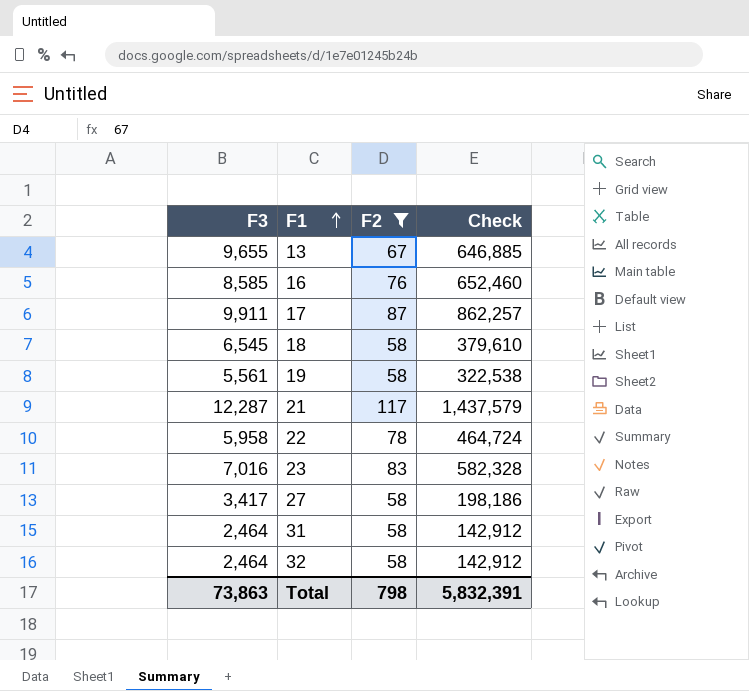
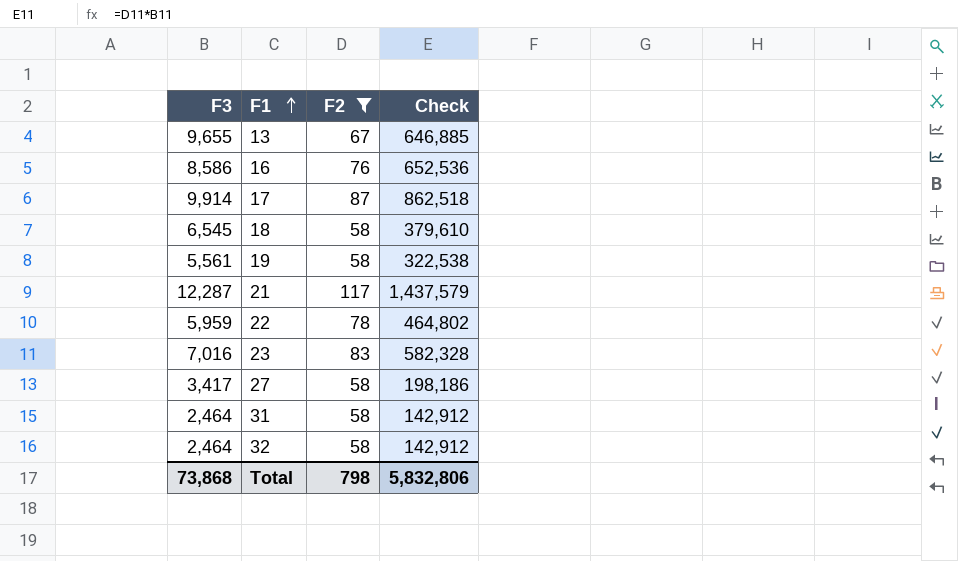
16 | F3: 8,585 -> 8,586
16 | Check: 652,460 -> 652,536
17 | F3: 9,911 -> 9,914
17 | Check: 862,257 -> 862,518
22 | F3: 5,958 -> 5,959
22 | Check: 464,724 -> 464,802
Total | F3: 73,863 -> 73,868
Total | Check: 5,832,391 -> 5,832,806

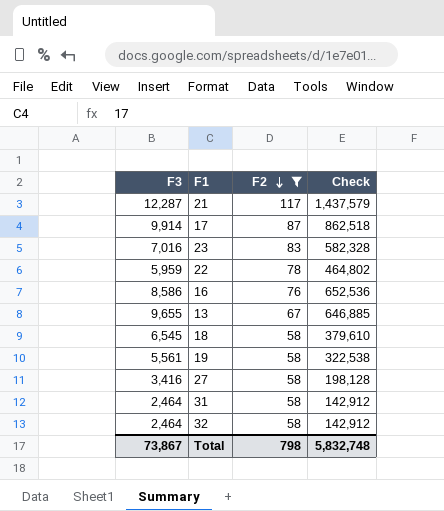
row order: F1 ascending -> F2 descending
27 | F3: 3,417 -> 3,416
27 | Check: 198,186 -> 198,128
Total | F3: 73,868 -> 73,867
Total | Check: 5,832,806 -> 5,832,748

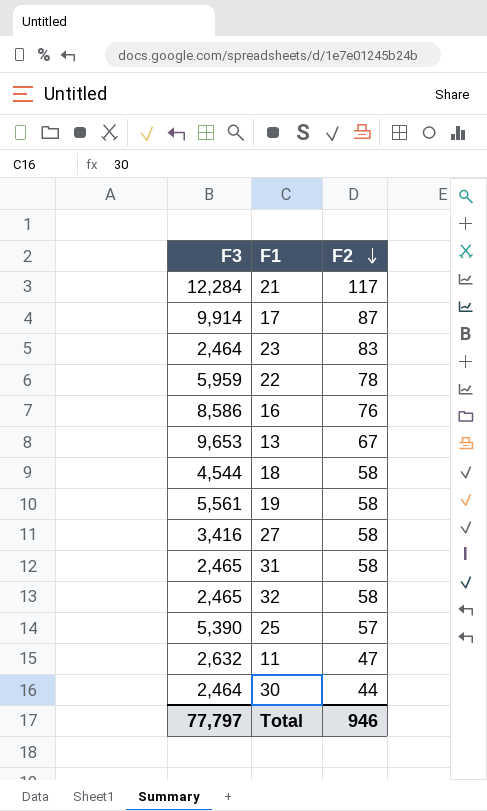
filter: F2 >= 58 -> none
column Check | formula: [F3] * [F2] -> none
21 | F3: 12,287 -> 12,284
23 | F3: 7,016 -> 2,464
13 | F3: 9,655 -> 9,653
18 | F3: 6,545 -> 4,544
31 | F3: 2,464 -> 2,465
32 | F3: 2,464 -> 2,465
Total | F3: 73,867 -> 77,797
Total | F2: 798 -> 946

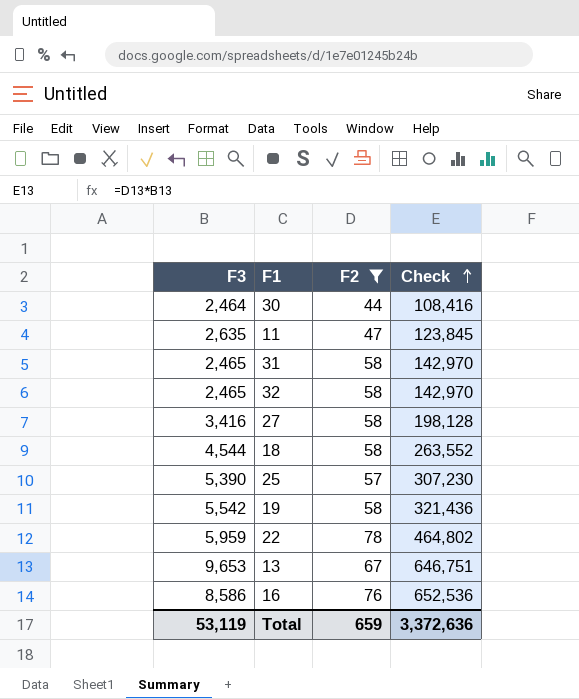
filter: none -> F2 <= 78
row order: F2 descending -> Check ascending
column Check | formula: none -> [F3] * [F2]
11 | F3: 2,632 -> 2,635
19 | F3: 5,561 -> 5,542
Total | F3: 77,797 -> 53,119
Total | F2: 946 -> 659

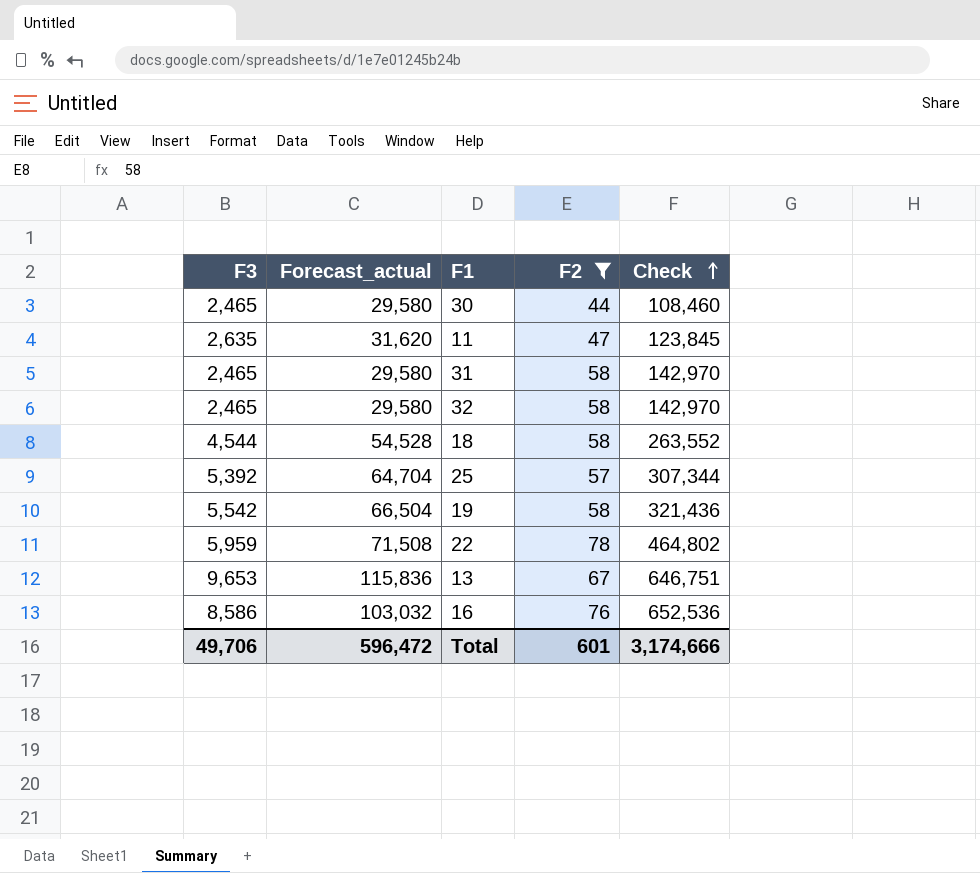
column Forecast_actual | formula: none -> [F3] * 12
row 27: 3,416 | 58 | 198,128 -> none
30 | F3: 2,464 -> 2,465
30 | Check: 108,416 -> 108,460
25 | F3: 5,390 -> 5,392
25 | Check: 307,230 -> 307,344
Total | F3: 53,119 -> 49,706
Total | F2: 659 -> 601
Total | Check: 3,372,636 -> 3,174,666

